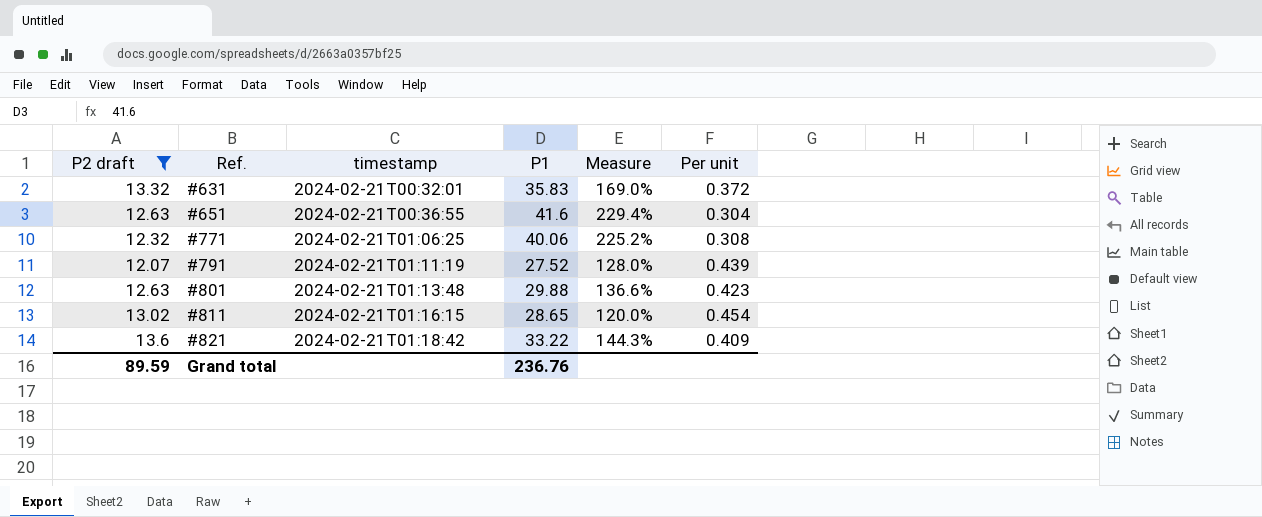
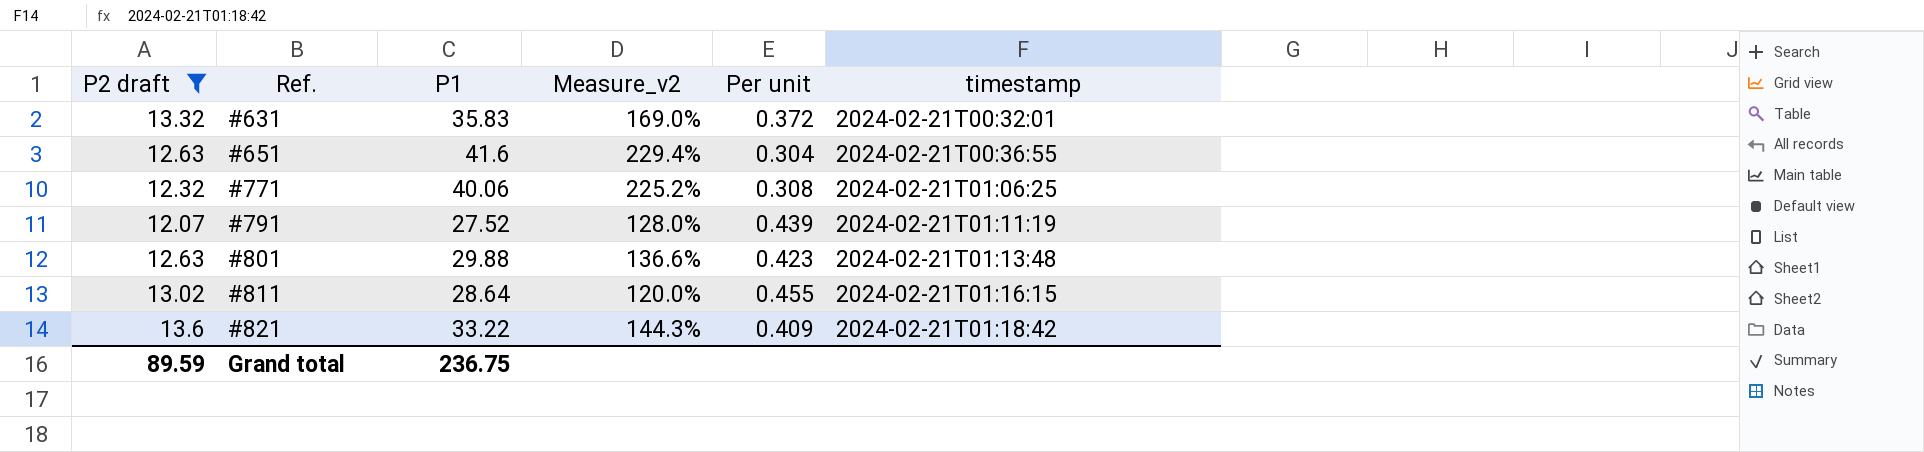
column name: Measure -> Measure_v2
column timestamp | position: 3 -> 6
#811 | P1: 28.65 -> 28.64
#811 | Per unit: 0.454 -> 0.455
Grand total | P1: 236.76 -> 236.75

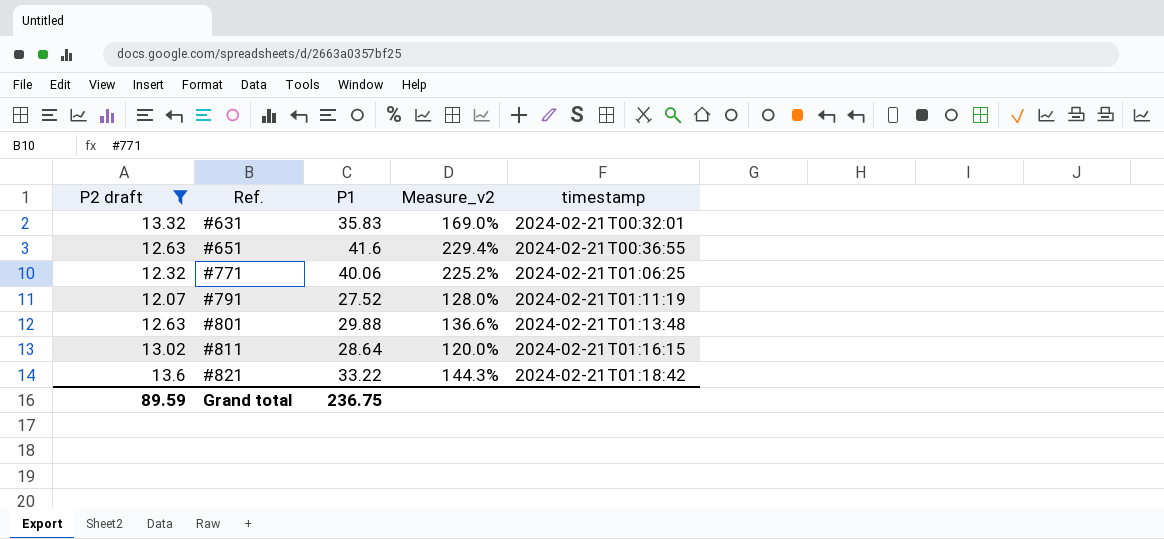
column Per unit | formula: [P2 draft] / [P1] -> none

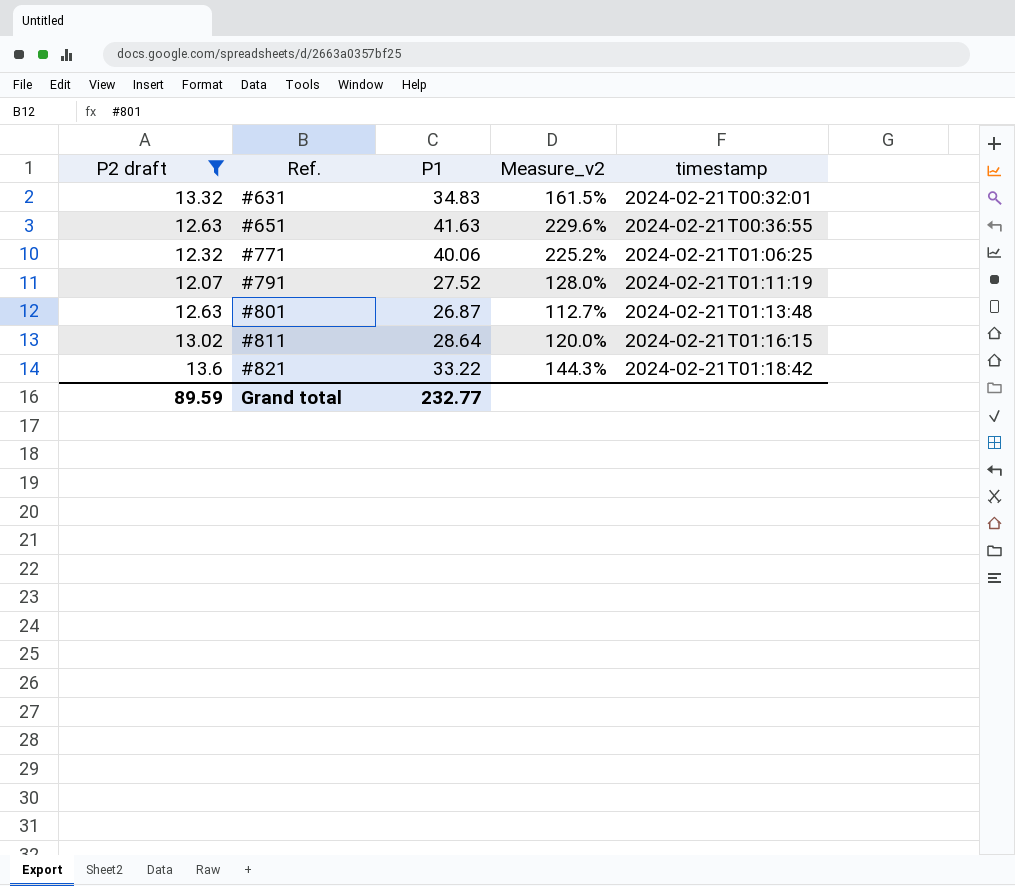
#631 | P1: 35.83 -> 34.83
#631 | Measure_v2: 169.0% -> 161.5%
#651 | P1: 41.6 -> 41.63
#651 | Measure_v2: 229.4% -> 229.6%
#801 | P1: 29.88 -> 26.87
#801 | Measure_v2: 136.6% -> 112.7%
Grand total | P1: 236.75 -> 232.77

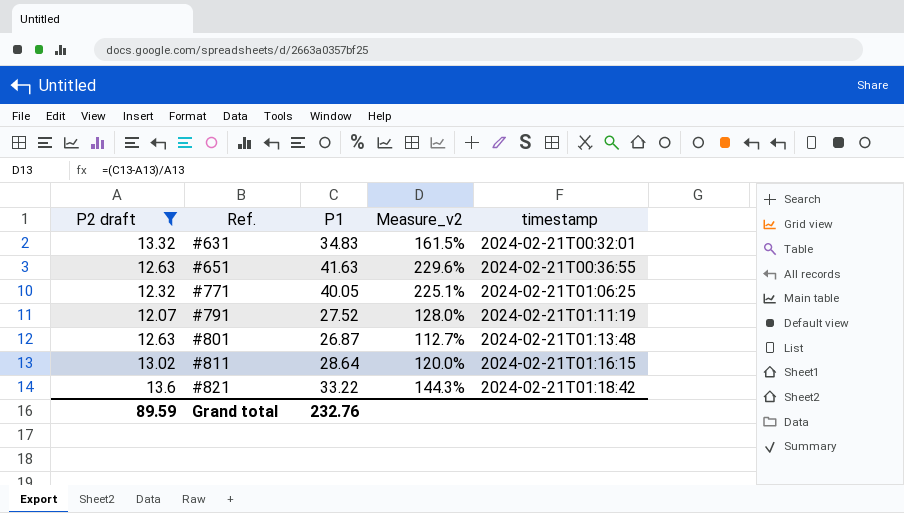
#771 | P1: 40.06 -> 40.05
#771 | Measure_v2: 225.2% -> 225.1%
Grand total | P1: 232.77 -> 232.76

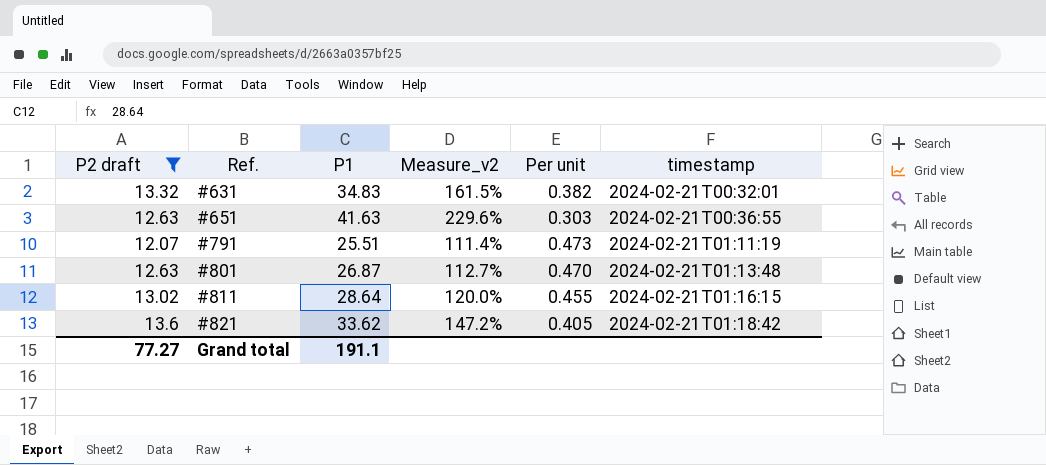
column Per unit | formula: none -> [P2 draft] / [P1]
row #771: 12.32 | 40.05 | 225.1% | 2024-02-21T01:06:25 -> none
#791 | P1: 27.52 -> 25.51
#791 | Measure_v2: 128.0% -> 111.4%
#821 | P1: 33.22 -> 33.62
#821 | Measure_v2: 144.3% -> 147.2%
Grand total | P2 draft: 89.59 -> 77.27
Grand total | P1: 232.76 -> 191.1

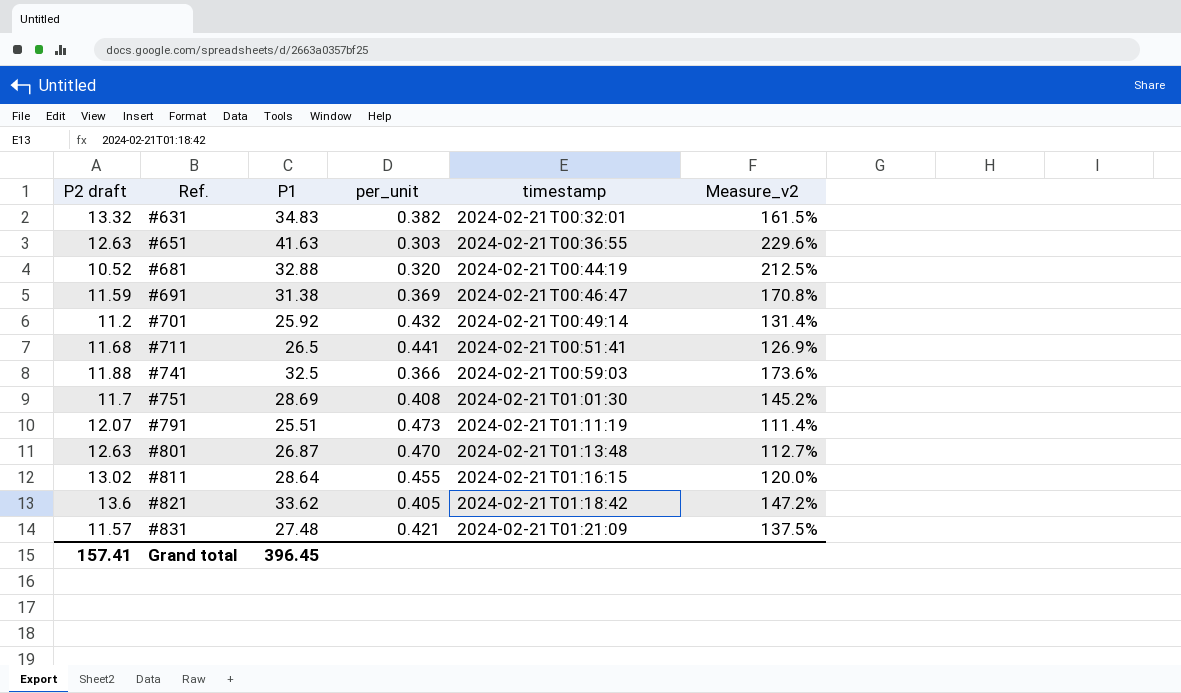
filter: P2 draft >= 12.07 -> none
column name: Per unit -> per_unit
column Measure_v2 | position: 4 -> 6
Grand total | P2 draft: 77.27 -> 157.41
Grand total | P1: 191.1 -> 396.45

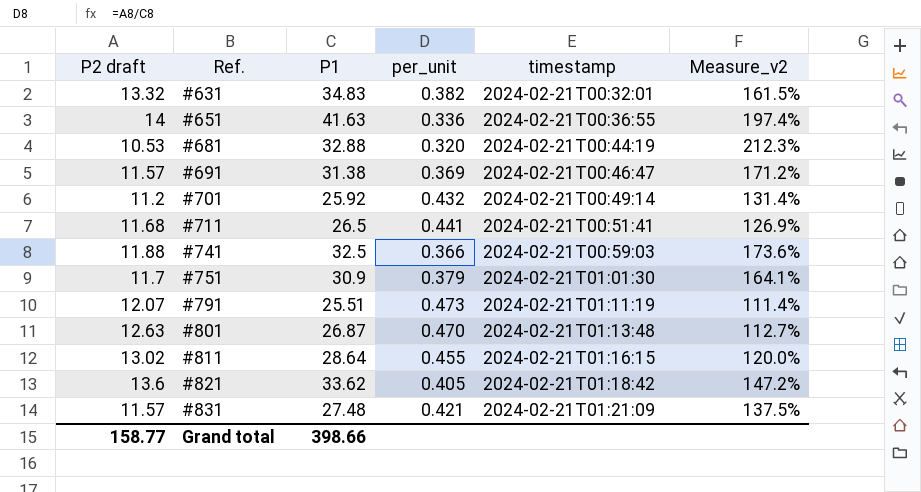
#651 | P2 draft: 12.63 -> 14
#651 | per_unit: 0.303 -> 0.336
#651 | Measure_v2: 229.6% -> 197.4%
#681 | P2 draft: 10.52 -> 10.53
#681 | Measure_v2: 212.5% -> 212.3%
#691 | P2 draft: 11.59 -> 11.57
#691 | Measure_v2: 170.8% -> 171.2%
#751 | P1: 28.69 -> 30.9
#751 | per_unit: 0.408 -> 0.379
#751 | Measure_v2: 145.2% -> 164.1%
Grand total | P2 draft: 157.41 -> 158.77
Grand total | P1: 396.45 -> 398.66

